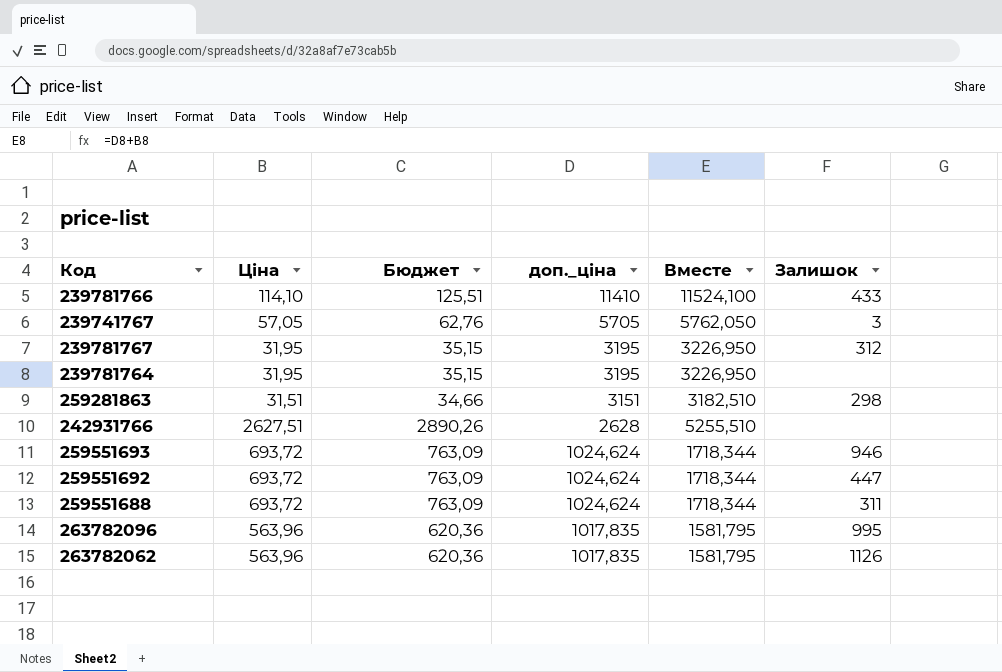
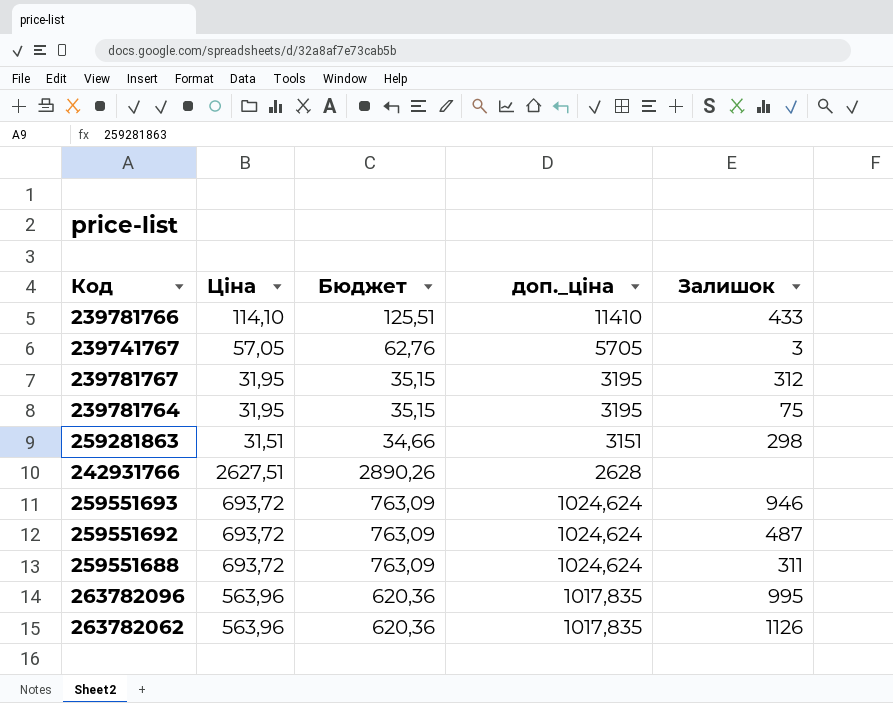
column Вместе | formula: [Ціна] + [доп._ціна] -> none
239781764 | Залишок: none -> 75
259551692 | Залишок: 447 -> 487

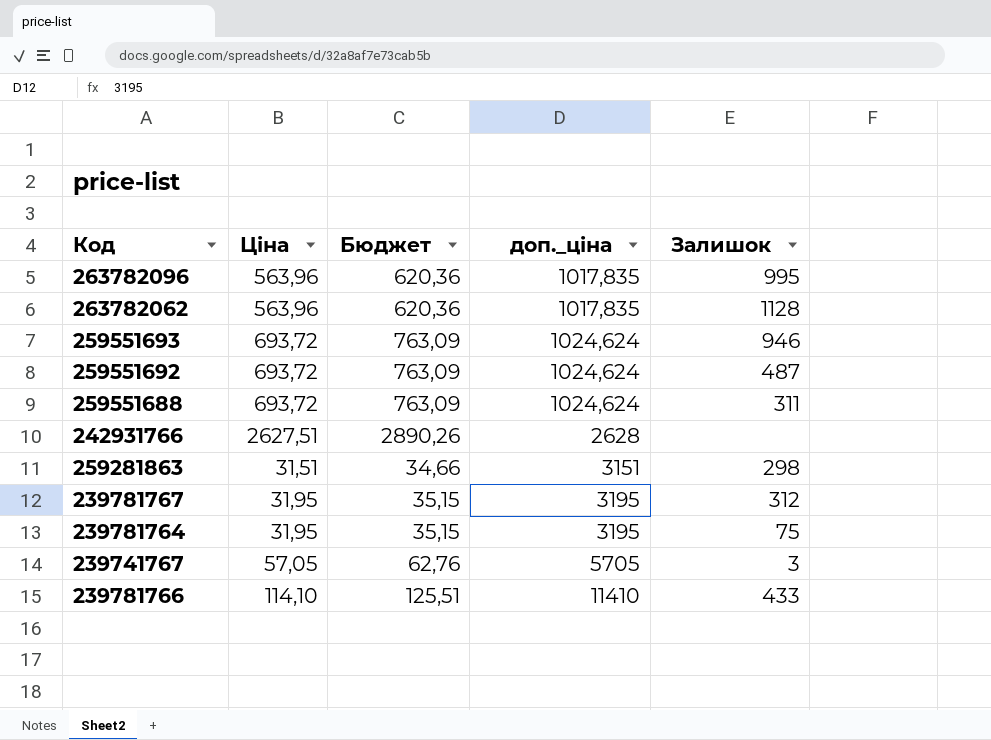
row order: доп._ціна descending -> доп._ціна ascending
263782062 | Залишок: 1126 -> 1128

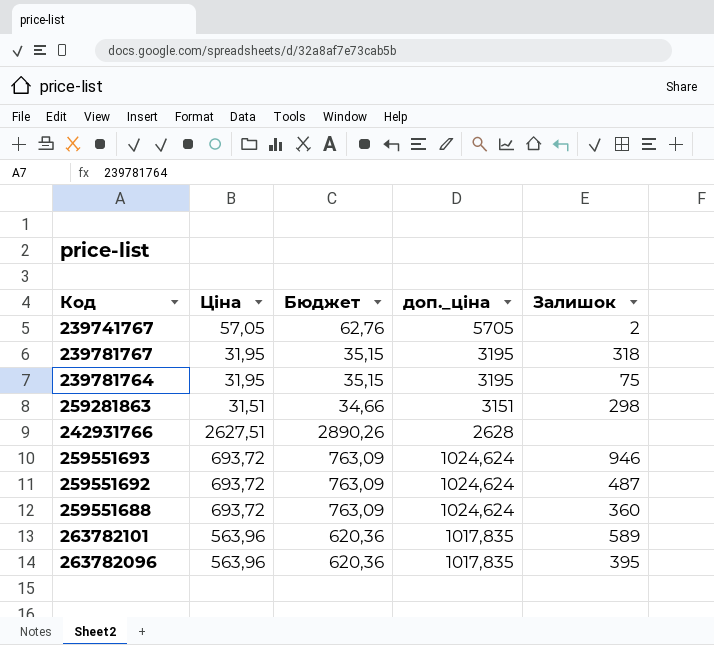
row order: доп._ціна ascending -> доп._ціна descending
row 263782062: 563,96 | 620,36 | 1017,835 | 1128 -> none
row 239781766: 114,10 | 125,51 | 11410 | 433 -> none
239741767 | Залишок: 3 -> 2
239781767 | Залишок: 312 -> 318
259551688 | Залишок: 311 -> 360
row 263782101: none -> 563,96 | 620,36 | 1017,835 | 589
263782096 | Залишок: 995 -> 395

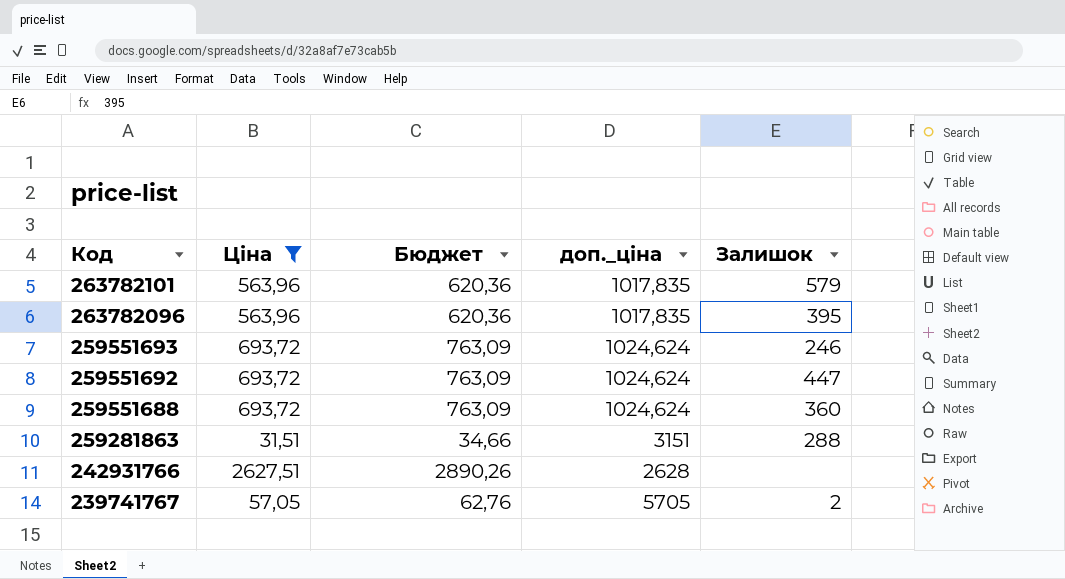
filter: none -> Ціна != 31,95
row order: доп._ціна descending -> Код descending
263782101 | Залишок: 589 -> 579
259551693 | Залишок: 946 -> 246
259551692 | Залишок: 487 -> 447
259281863 | Залишок: 298 -> 288

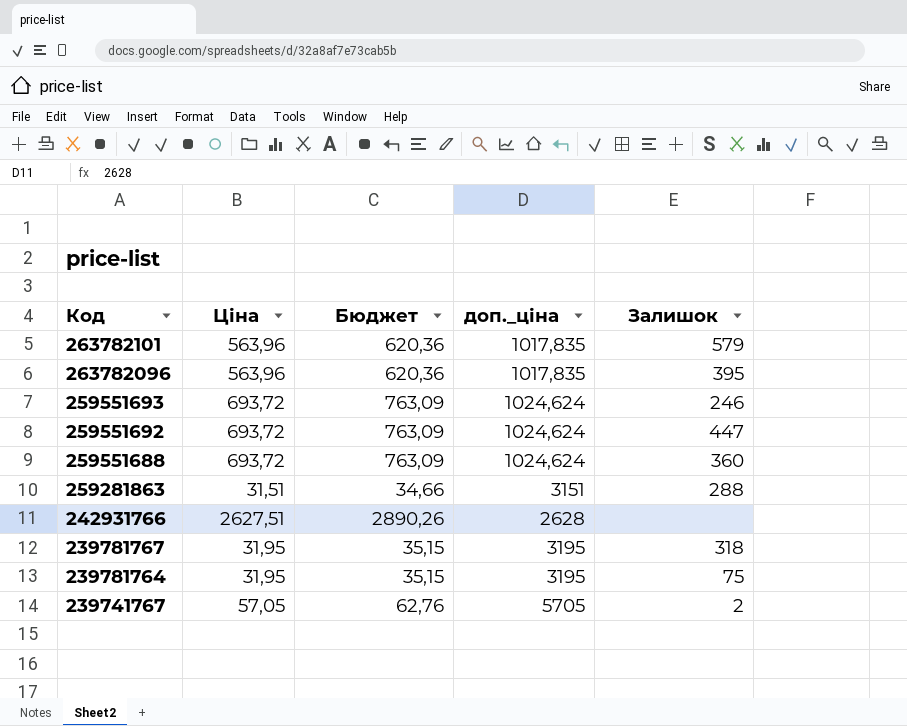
filter: Ціна != 31,95 -> none

